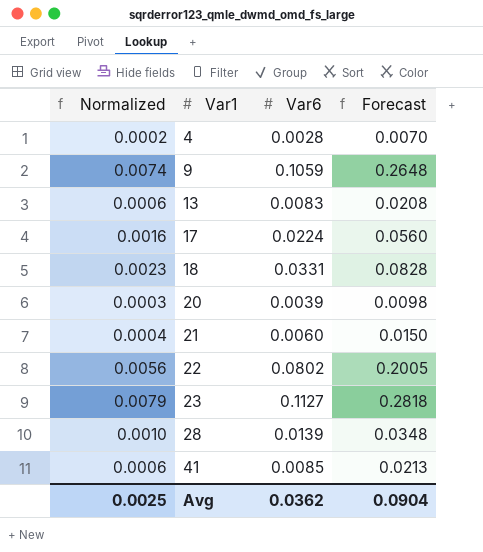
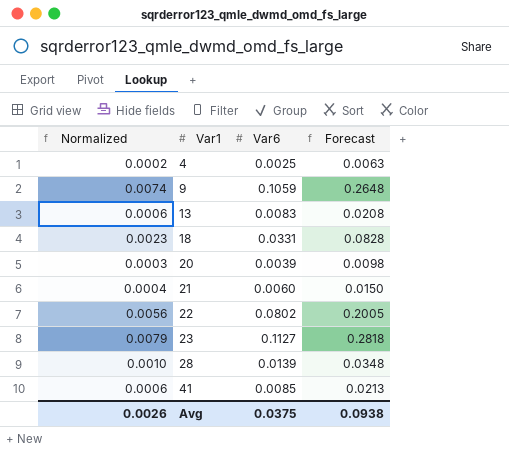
row 17: 0.0016 | 0.0224 | 0.0560 -> none
4 | Var6: 0.0028 -> 0.0025
4 | Forecast: 0.0070 -> 0.0063
Avg | Normalized: 0.0025 -> 0.0026
Avg | Var6: 0.0362 -> 0.0375
Avg | Forecast: 0.0904 -> 0.0938

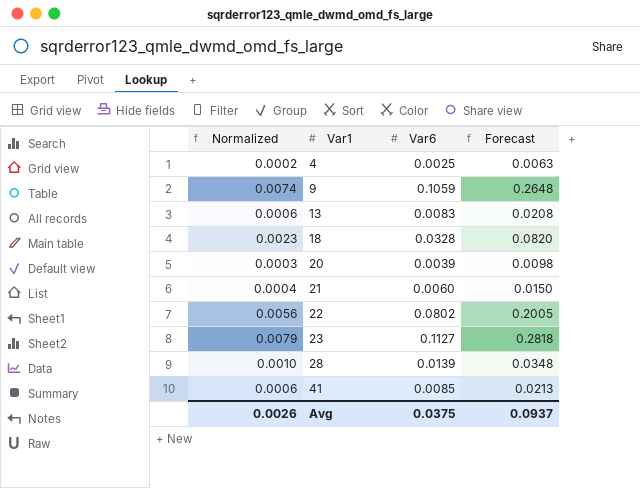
18 | Var6: 0.0331 -> 0.0328
18 | Forecast: 0.0828 -> 0.0820
Avg | Forecast: 0.0938 -> 0.0937

